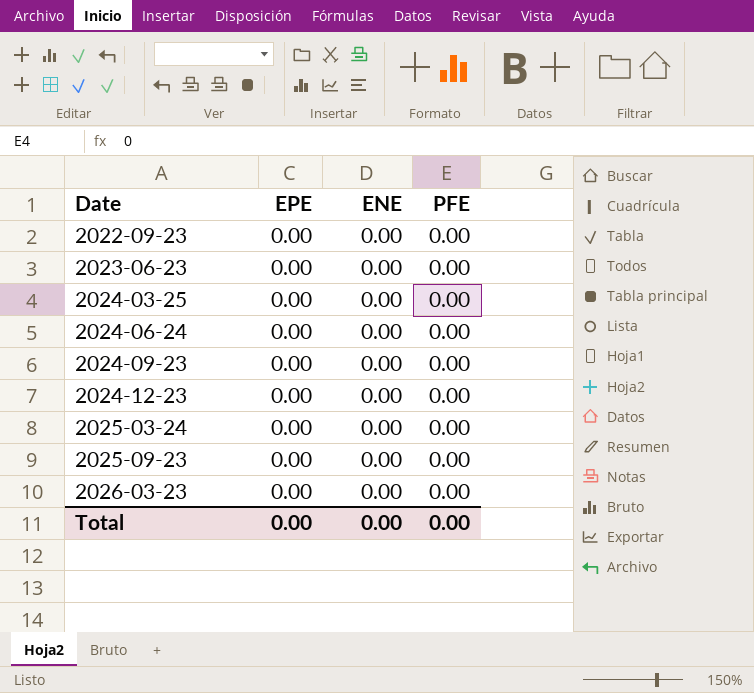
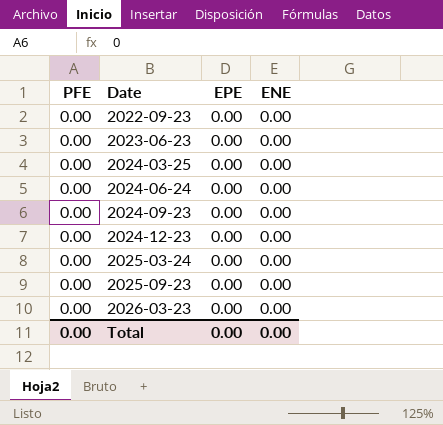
column PFE | position: 4 -> 1

